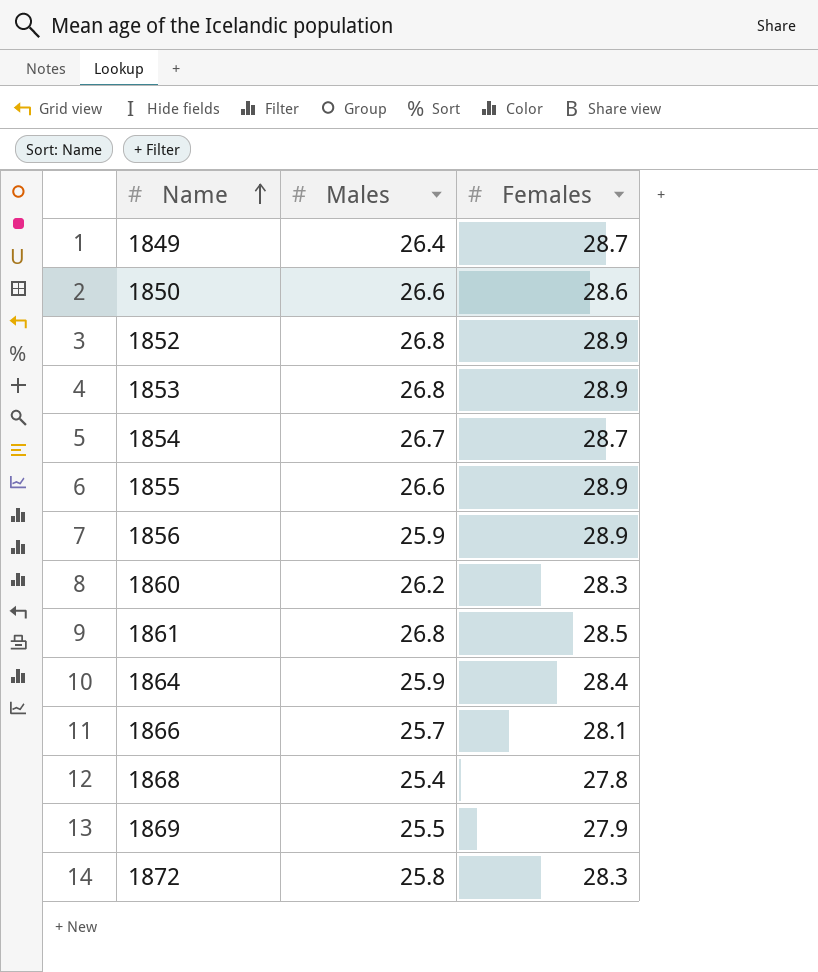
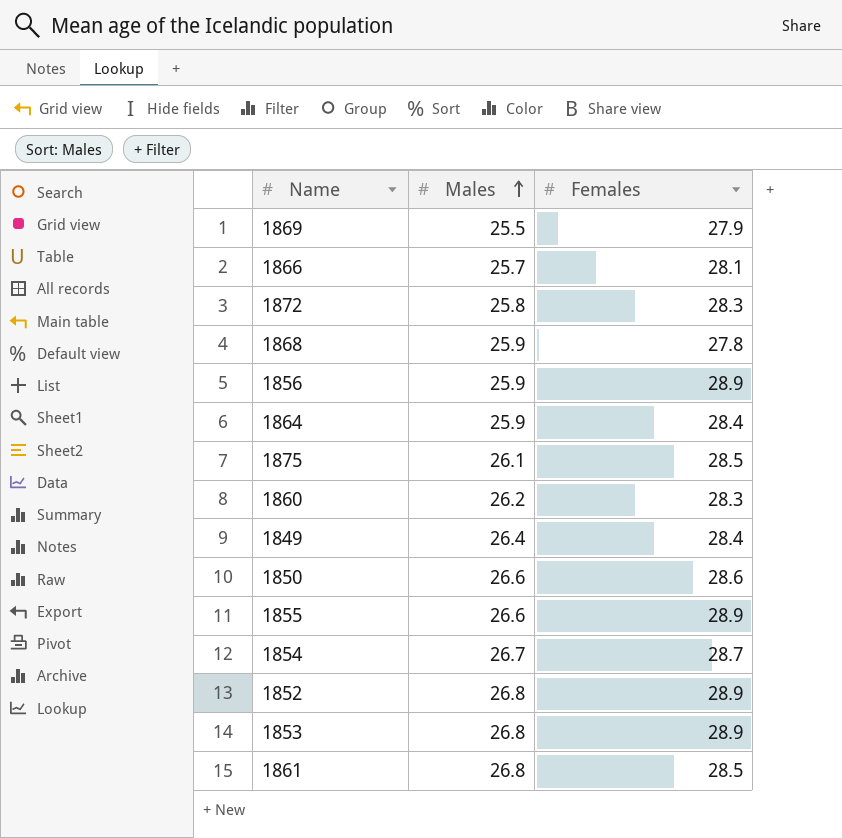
row order: Name ascending -> Males ascending
1868 | Males: 25.4 -> 25.9
row 1875: none -> 26.1 | 28.5
1849 | Females: 28.7 -> 28.4

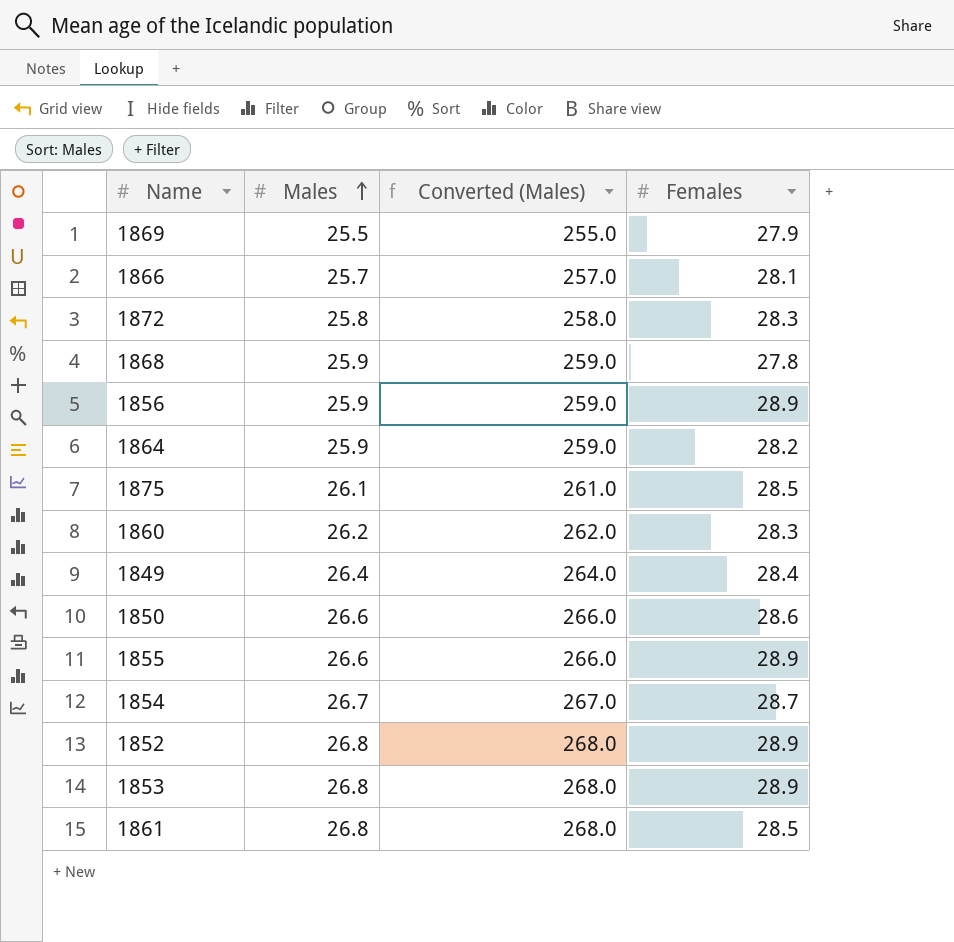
column Converted (Males) | formula: none -> [Males] * 10
1864 | Females: 28.4 -> 28.2

